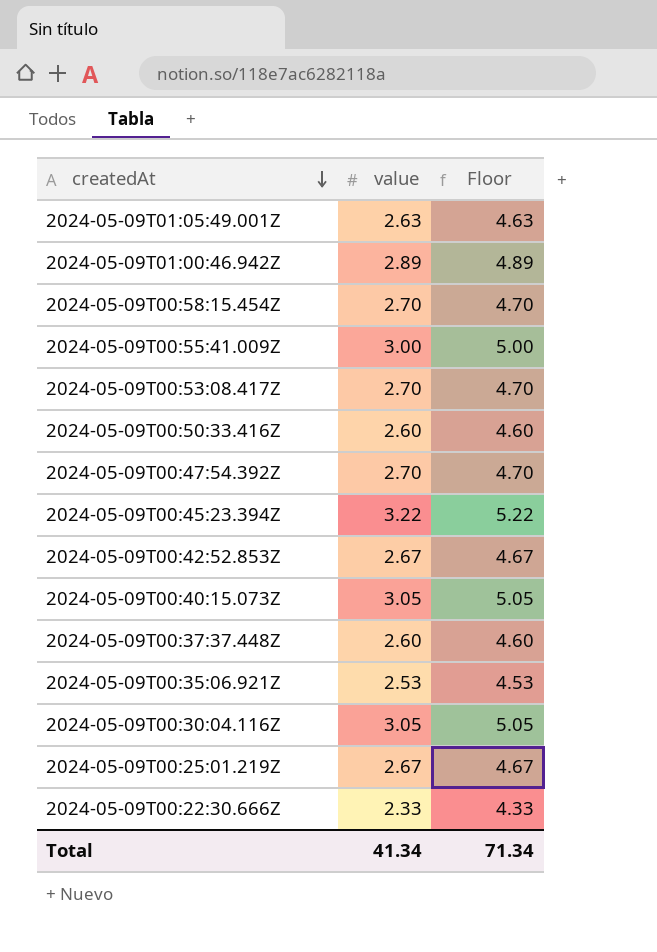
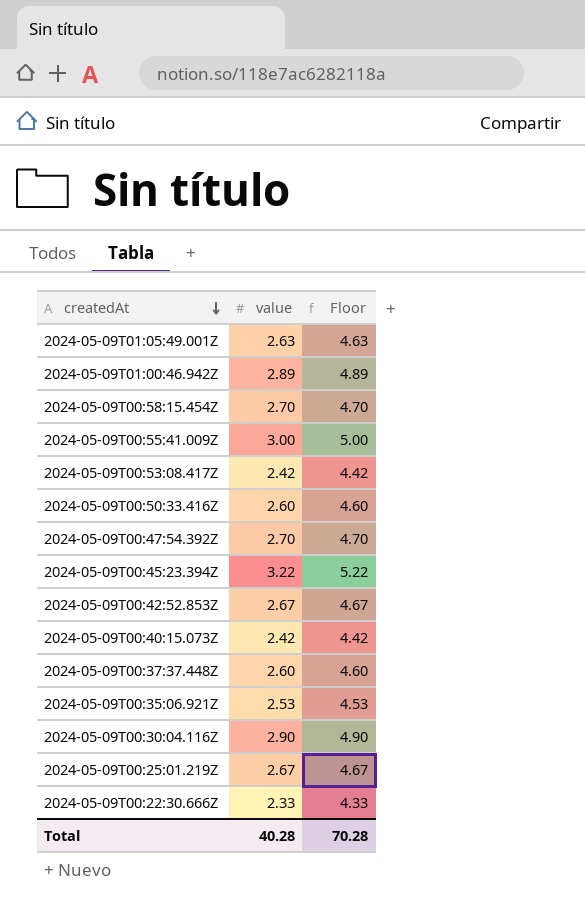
2024-05-09T00:53:08.417Z | value: 2.70 -> 2.42
2024-05-09T00:53:08.417Z | Floor: 4.70 -> 4.42
2024-05-09T00:40:15.073Z | value: 3.05 -> 2.42
2024-05-09T00:40:15.073Z | Floor: 5.05 -> 4.42
2024-05-09T00:30:04.116Z | value: 3.05 -> 2.90
2024-05-09T00:30:04.116Z | Floor: 5.05 -> 4.90
Total | value: 41.34 -> 40.28
Total | Floor: 71.34 -> 70.28

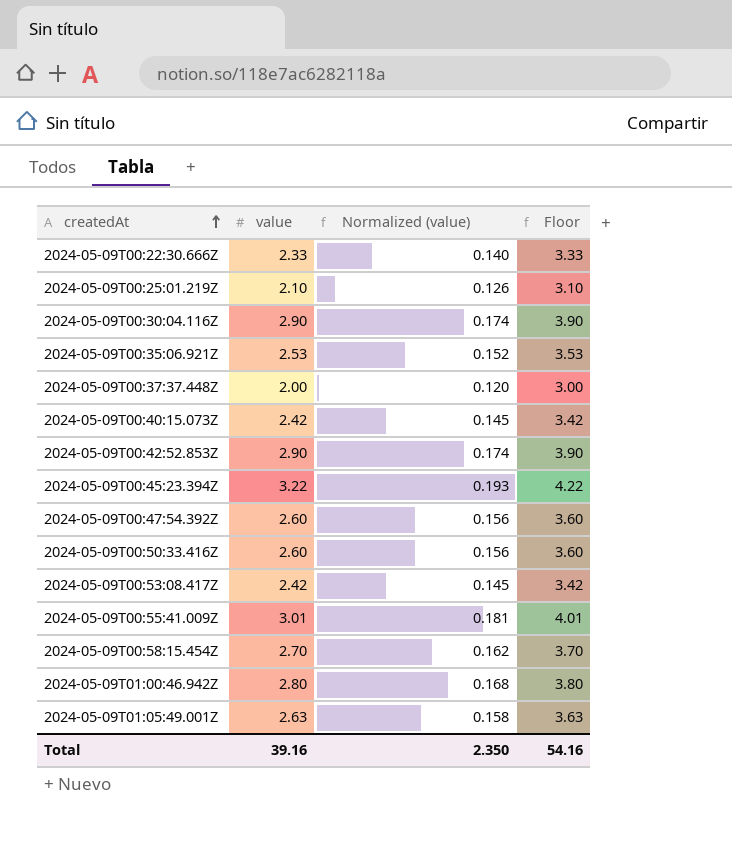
row order: createdAt descending -> createdAt ascending
column Normalized (value) | formula: none -> [value] * 0.06
column Floor | formula: [value] + 2 -> [value] + 1
2024-05-09T00:25:01.219Z | value: 2.67 -> 2.10
2024-05-09T00:37:37.448Z | value: 2.60 -> 2.00
2024-05-09T00:42:52.853Z | value: 2.67 -> 2.90
2024-05-09T00:47:54.392Z | value: 2.70 -> 2.60
2024-05-09T00:55:41.009Z | value: 3.00 -> 3.01
2024-05-09T01:00:46.942Z | value: 2.89 -> 2.80
Total | value: 40.28 -> 39.16
Total | Floor: 70.28 -> 54.16

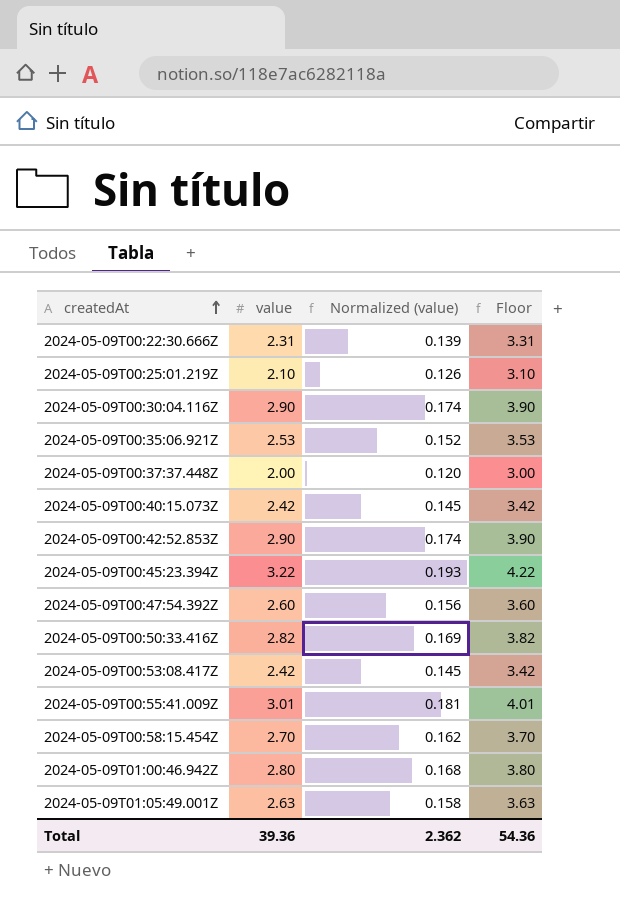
2024-05-09T00:22:30.666Z | value: 2.33 -> 2.31
2024-05-09T00:22:30.666Z | Normalized (value): 0.140 -> 0.139
2024-05-09T00:22:30.666Z | Floor: 3.33 -> 3.31
2024-05-09T00:50:33.416Z | value: 2.60 -> 2.82
2024-05-09T00:50:33.416Z | Normalized (value): 0.156 -> 0.169
2024-05-09T00:50:33.416Z | Floor: 3.60 -> 3.82
Total | value: 39.16 -> 39.36
Total | Normalized (value): 2.350 -> 2.362
Total | Floor: 54.16 -> 54.36

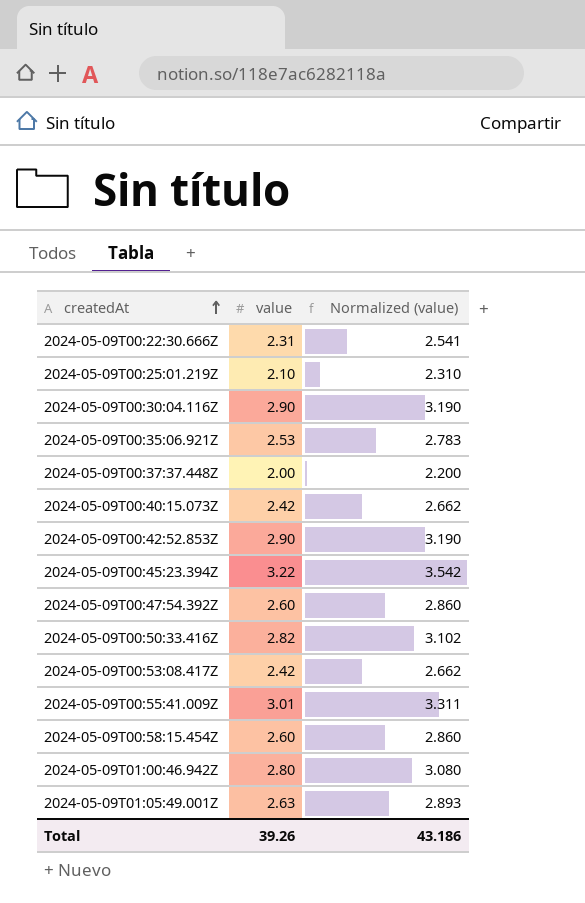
column Floor | formula: [value] + 1 -> none
column Normalized (value) | formula: [value] * 0.06 -> [value] * 1.1
2024-05-09T00:58:15.454Z | value: 2.70 -> 2.60
Total | value: 39.36 -> 39.26
Total | Normalized (value): 2.362 -> 43.186

